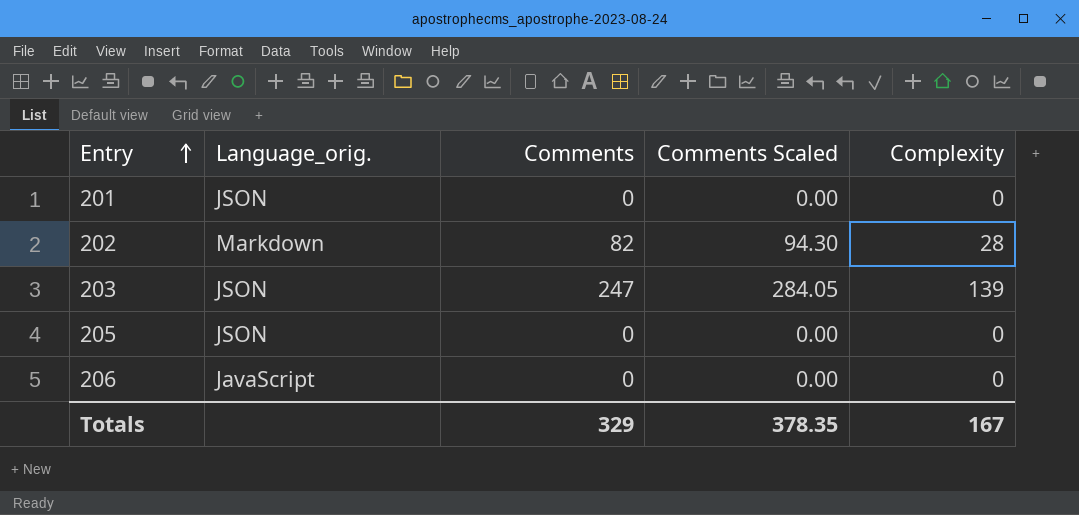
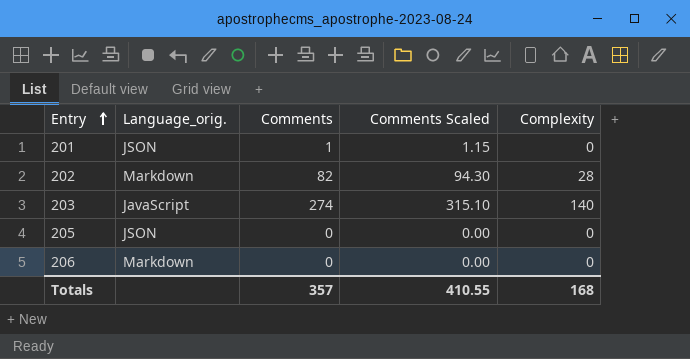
201 | Comments: 0 -> 1
201 | Comments Scaled: 0.00 -> 1.15
203 | Language_orig.: JSON -> JavaScript
203 | Comments: 247 -> 274
203 | Comments Scaled: 284.05 -> 315.10
203 | Complexity: 139 -> 140
206 | Language_orig.: JavaScript -> Markdown
Totals | Comments: 329 -> 357
Totals | Comments Scaled: 378.35 -> 410.55
Totals | Complexity: 167 -> 168

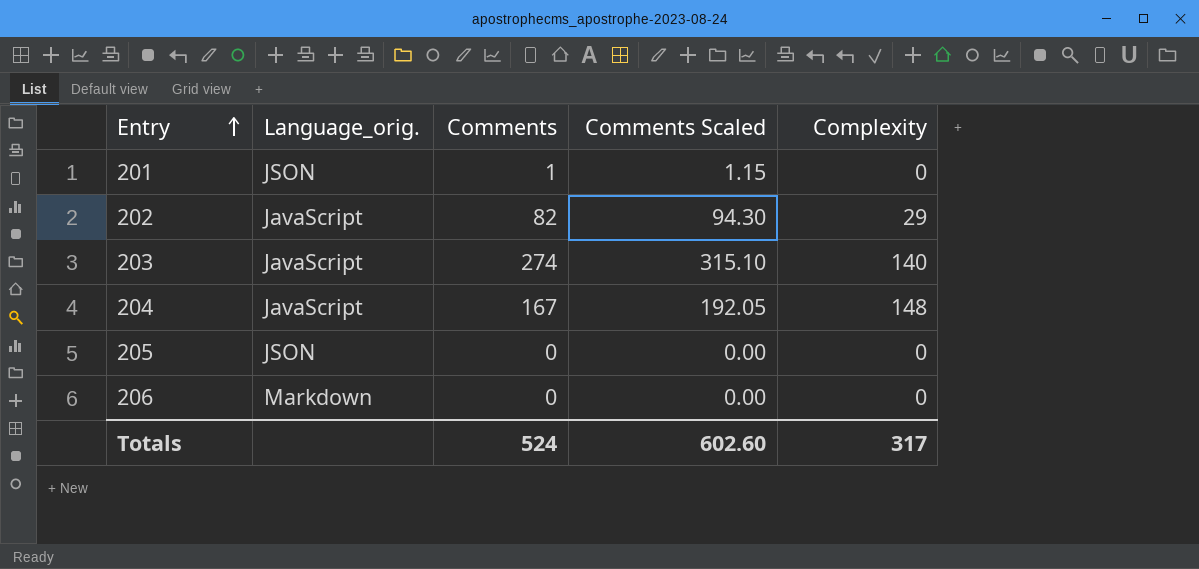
202 | Language_orig.: Markdown -> JavaScript
202 | Complexity: 28 -> 29
row 204: none -> JavaScript | 167 | 192.05 | 148
Totals | Comments: 357 -> 524
Totals | Comments Scaled: 410.55 -> 602.60
Totals | Complexity: 168 -> 317

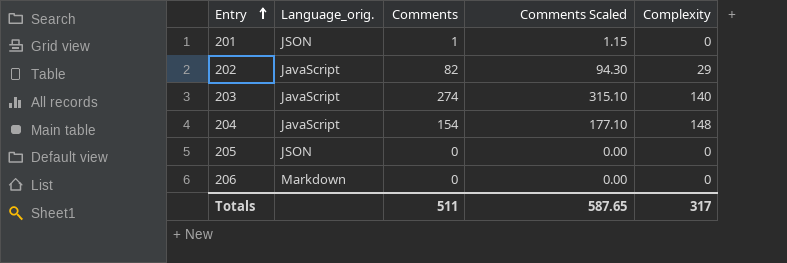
204 | Comments: 167 -> 154
204 | Comments Scaled: 192.05 -> 177.10
Totals | Comments: 524 -> 511
Totals | Comments Scaled: 602.60 -> 587.65

